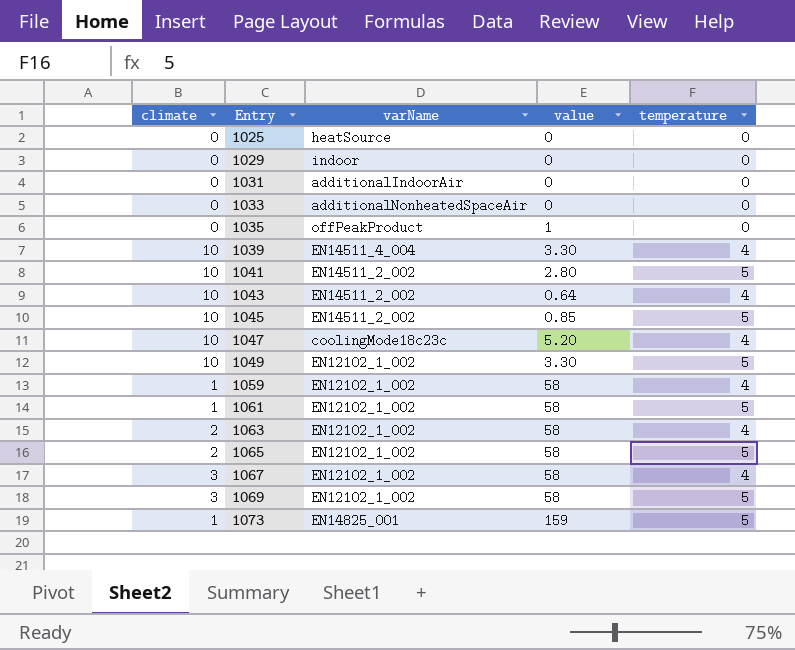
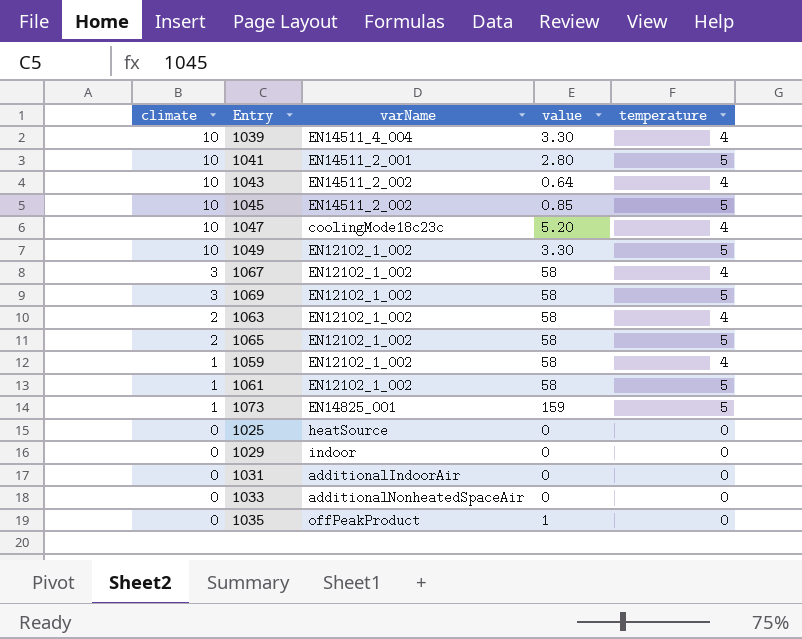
row order: Entry ascending -> climate descending
1041 | varName: EN14511_2_002 -> EN14511_2_001

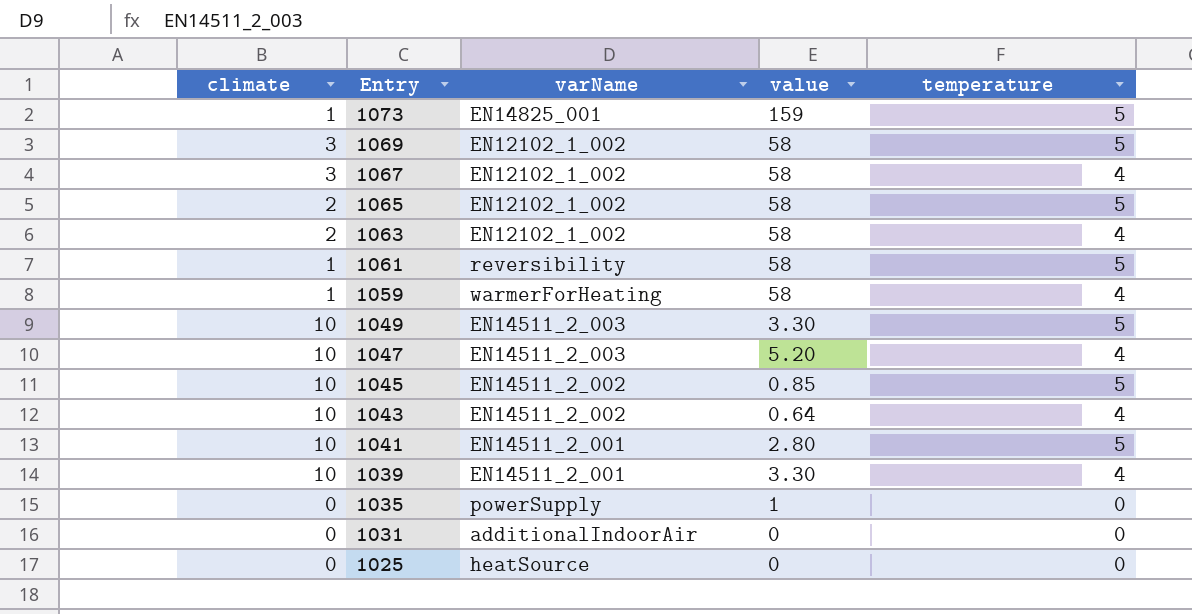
row order: climate descending -> Entry descending
row 1029: 0 | indoor | 0 | 0 -> none
row 1033: 0 | additionalNonheatedSpaceAir | 0 | 0 -> none
1061 | varName: EN12102_1_002 -> reversibility
1059 | varName: EN12102_1_002 -> warmerForHeating
1049 | varName: EN12102_1_002 -> EN14511_2_003
1047 | varName: coolingMode18c23c -> EN14511_2_003
1039 | varName: EN14511_4_004 -> EN14511_2_001
1035 | varName: offPeakProduct -> powerSupply

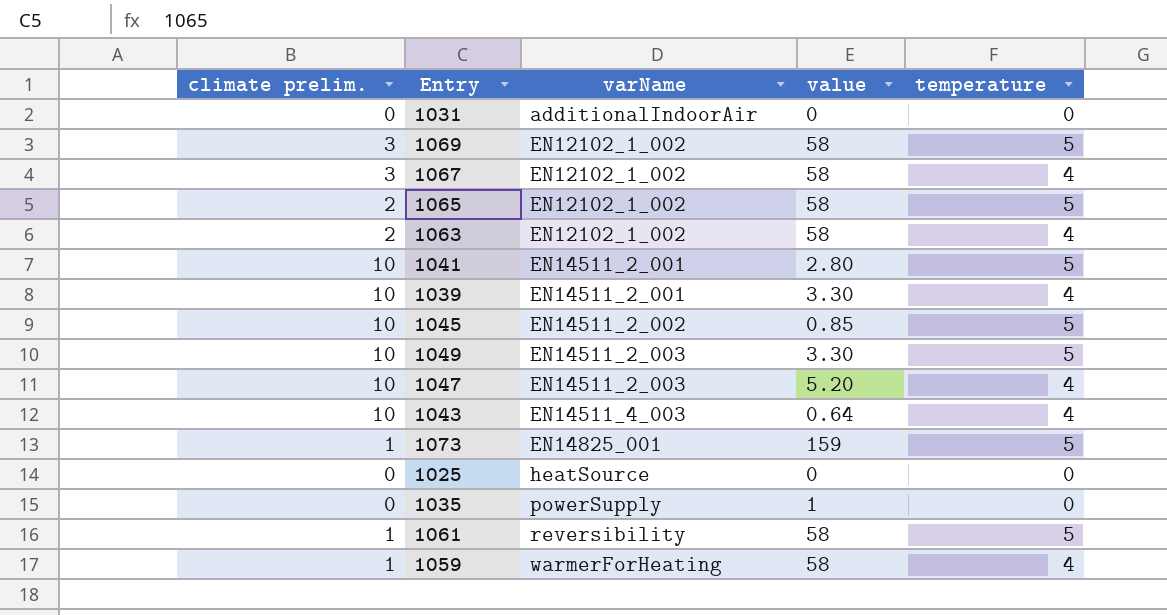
row order: Entry descending -> varName ascending
column name: climate -> climate prelim.
1043 | varName: EN14511_2_002 -> EN14511_4_003

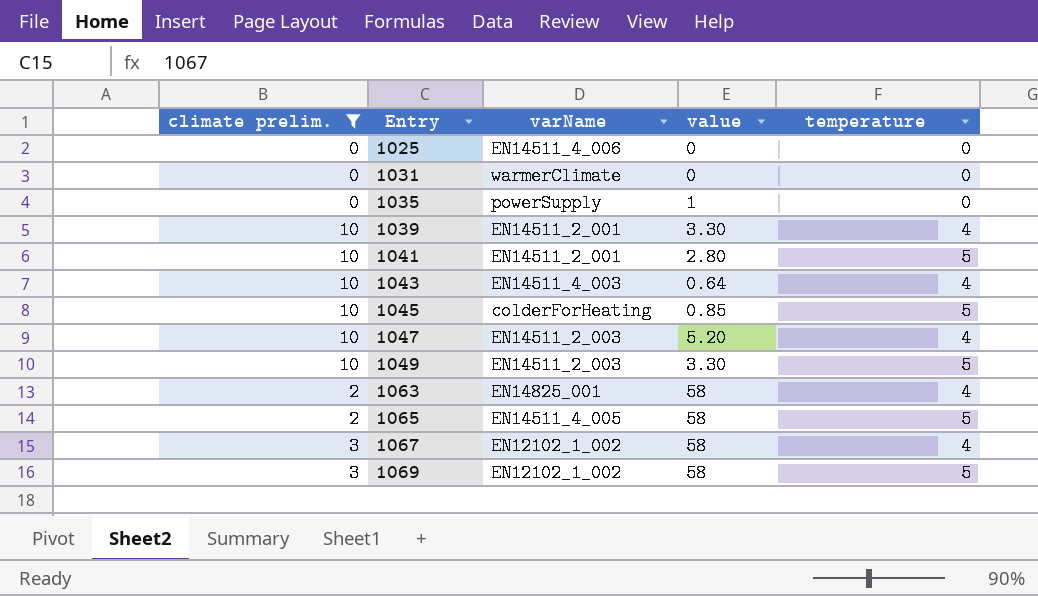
filter: none -> climate prelim. != 1
row order: varName ascending -> Entry ascending
1025 | varName: heatSource -> EN14511_4_006
1031 | varName: additionalIndoorAir -> warmerClimate
1045 | varName: EN14511_2_002 -> colderForHeating
1063 | varName: EN12102_1_002 -> EN14825_001
1065 | varName: EN12102_1_002 -> EN14511_4_005

